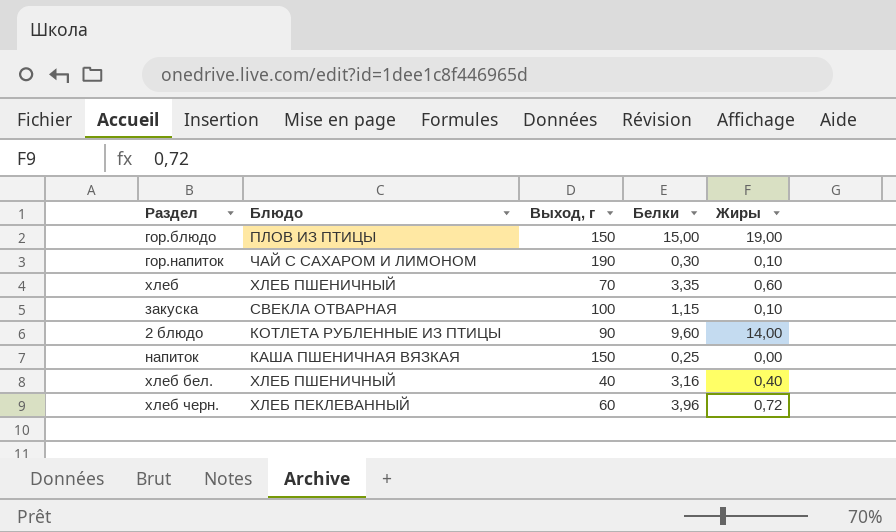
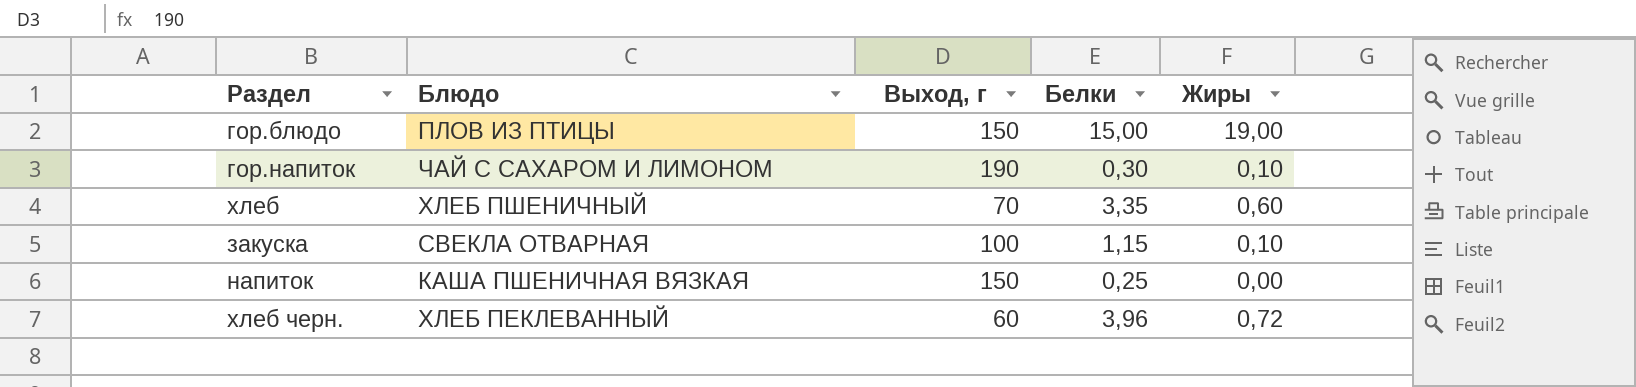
row 2 блюдо: КОТЛЕТА РУБЛЕННЫЕ ИЗ ПТИЦЫ | 90 | 9,60 | 14,00 -> none
row хлеб бел.: ХЛЕБ ПШЕНИЧНЫЙ | 40 | 3,16 | 0,40 -> none

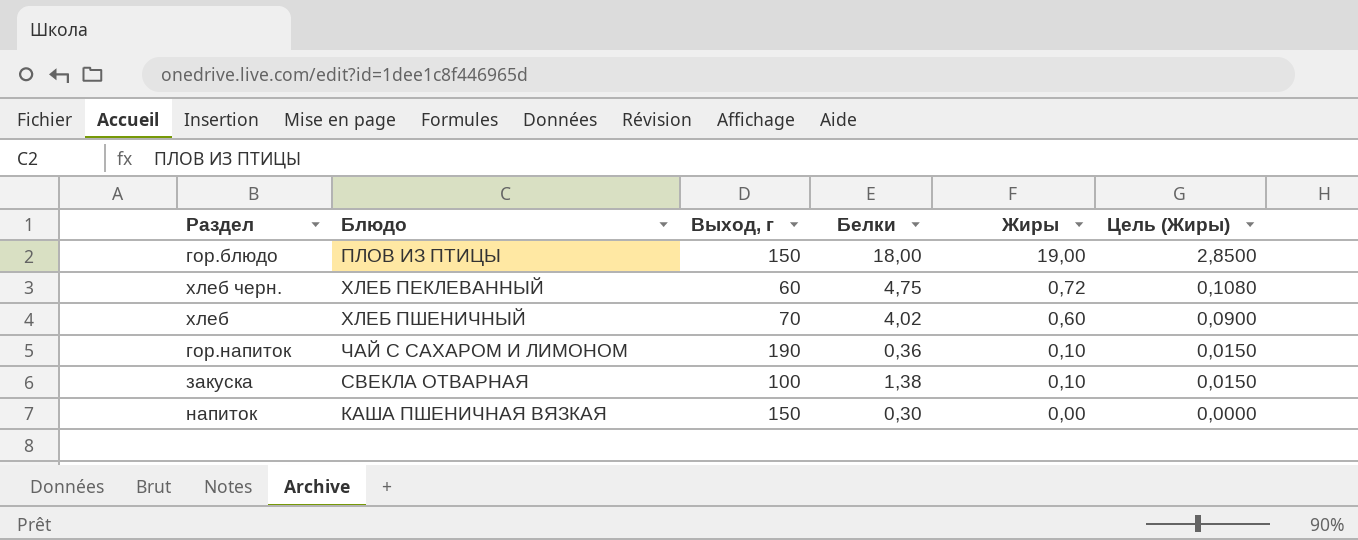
row order: none -> Жиры descending
column Цель (Жиры) | formula: none -> [Жиры] * 0,15
гор.блюдо | Белки: 15,00 -> 18,00
хлеб черн. | Белки: 3,96 -> 4,75
хлеб | Белки: 3,35 -> 4,02
гор.напиток | Белки: 0,30 -> 0,36
закуска | Белки: 1,15 -> 1,38
напиток | Белки: 0,25 -> 0,30

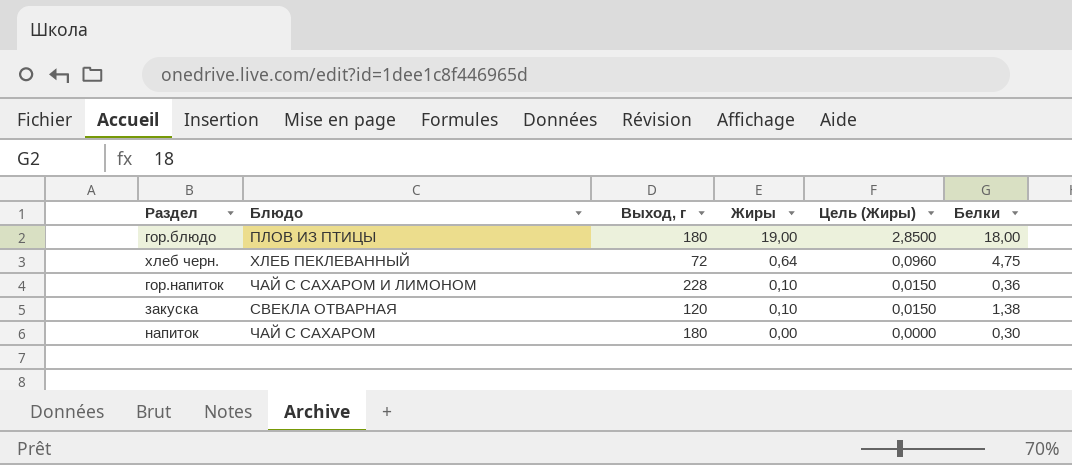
column Белки | position: 4 -> 6
row хлеб: ХЛЕБ ПШЕНИЧНЫЙ | 70 | 4,02 | 0,60 | 0,0900 -> none
гор.блюдо | Выход, г: 150 -> 180
хлеб черн. | Выход, г: 60 -> 72
хлеб черн. | Жиры: 0,72 -> 0,64
хлеб черн. | Цель (Жиры): 0,1080 -> 0,0960
гор.напиток | Выход, г: 190 -> 228
закуска | Выход, г: 100 -> 120
напиток | Блюдо: КАША ПШЕНИЧНАЯ ВЯЗКАЯ -> ЧАЙ С САХАРОМ
напиток | Выход, г: 150 -> 180

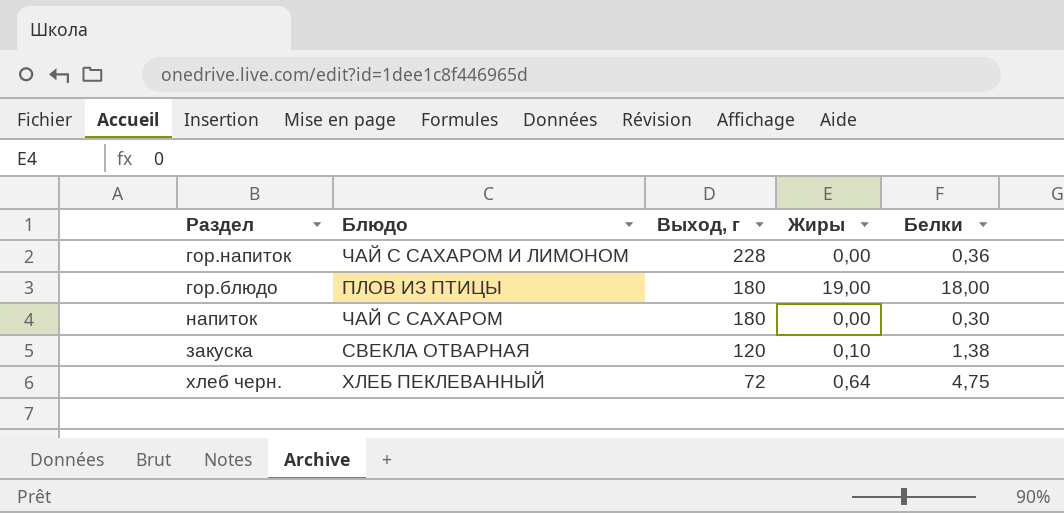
row order: Жиры descending -> Выход, г descending
column Цель (Жиры) | formula: [Жиры] * 0,15 -> none
гор.напиток | Жиры: 0,10 -> 0,00

